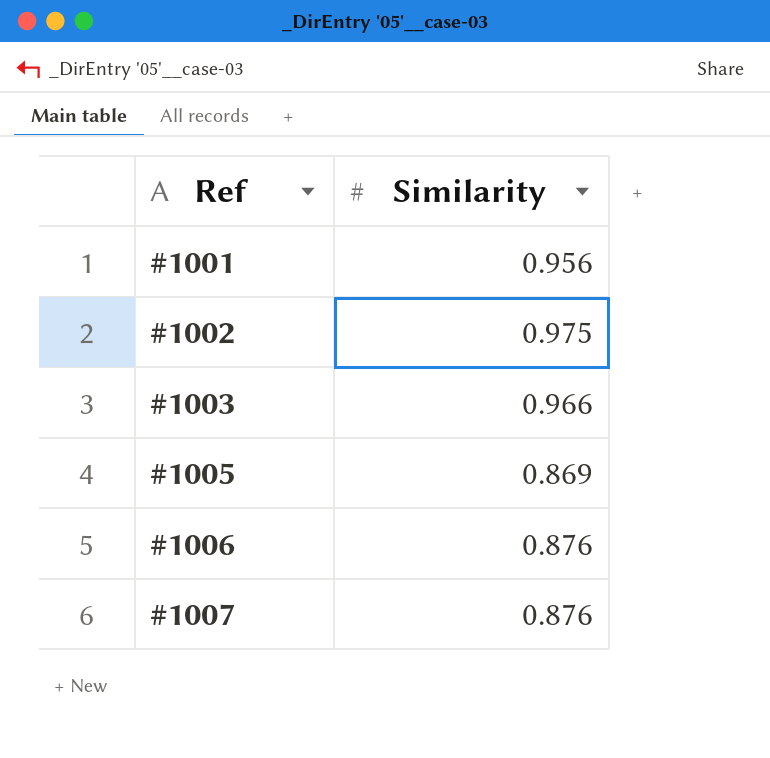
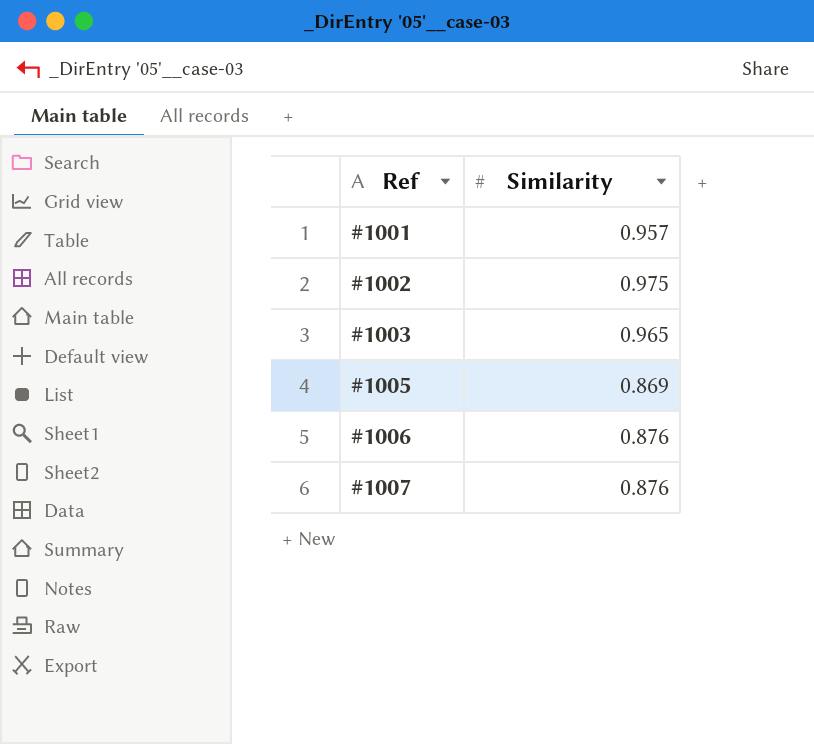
#1001 | Similarity: 0.956 -> 0.957
#1003 | Similarity: 0.966 -> 0.965

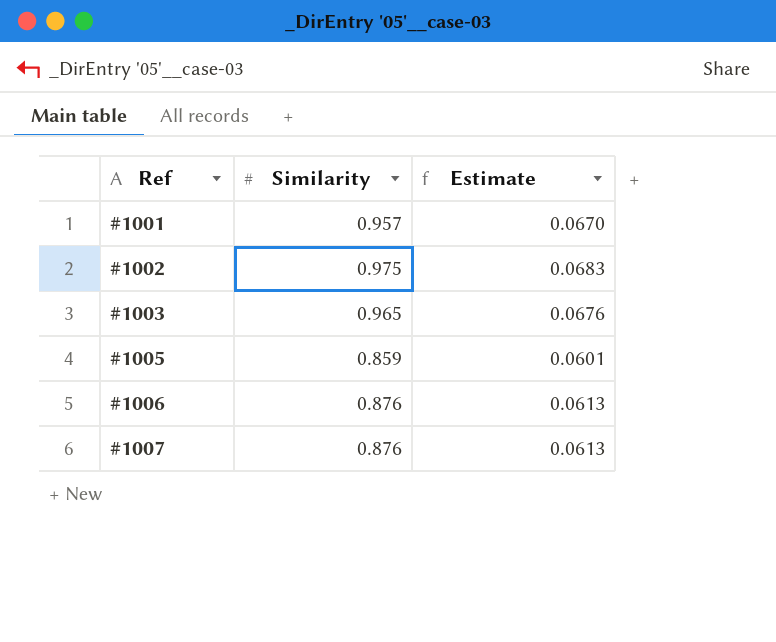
column Estimate | formula: none -> [Similarity] * 0.07
#1005 | Similarity: 0.869 -> 0.859

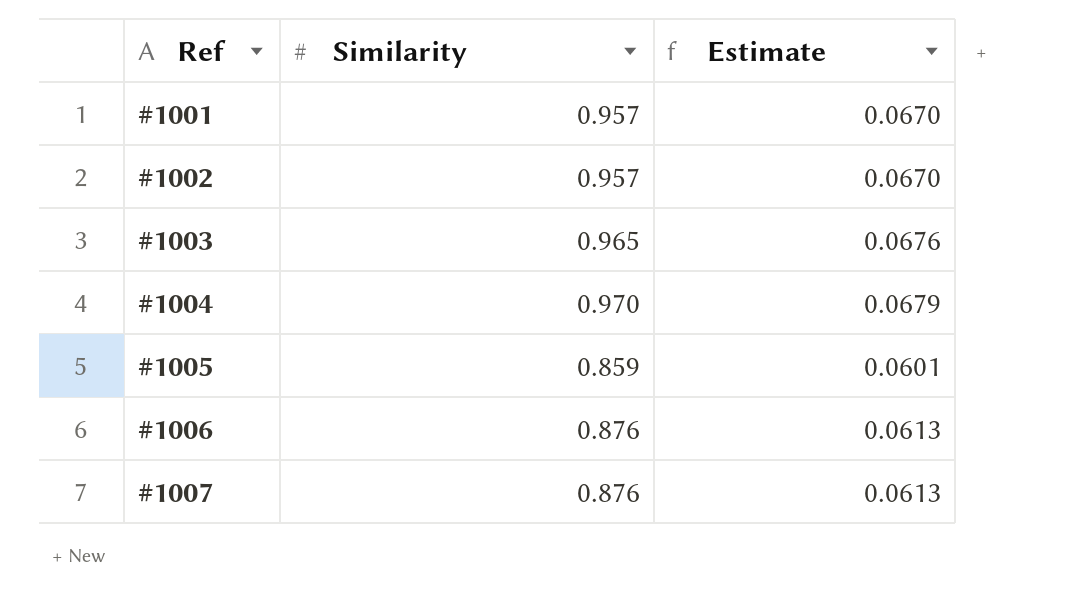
#1002 | Similarity: 0.975 -> 0.957
#1002 | Estimate: 0.0683 -> 0.0670
row #1004: none -> 0.970 | 0.0679

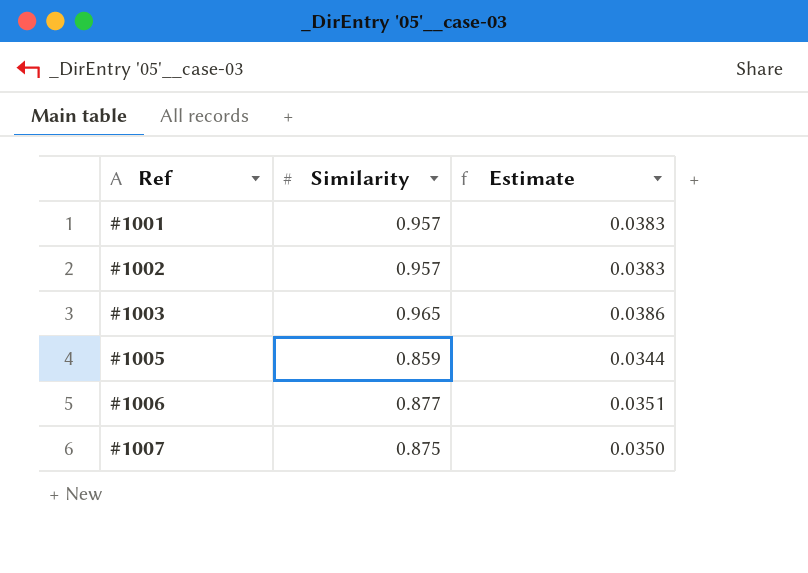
column Estimate | formula: [Similarity] * 0.07 -> [Similarity] * 0.04
row #1004: 0.970 | 0.0679 -> none
#1006 | Similarity: 0.876 -> 0.877
#1007 | Similarity: 0.876 -> 0.875

